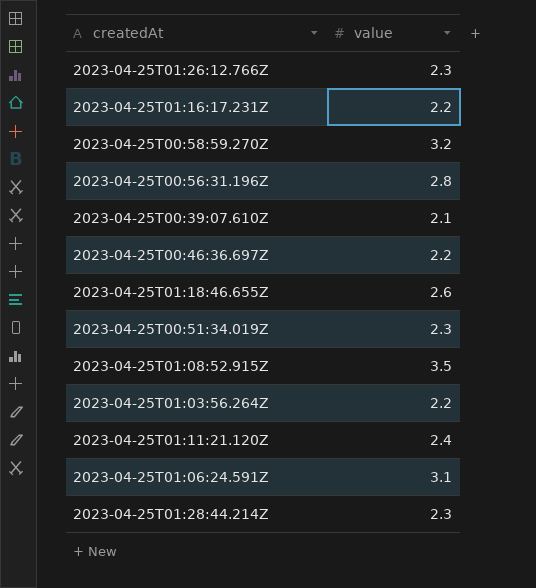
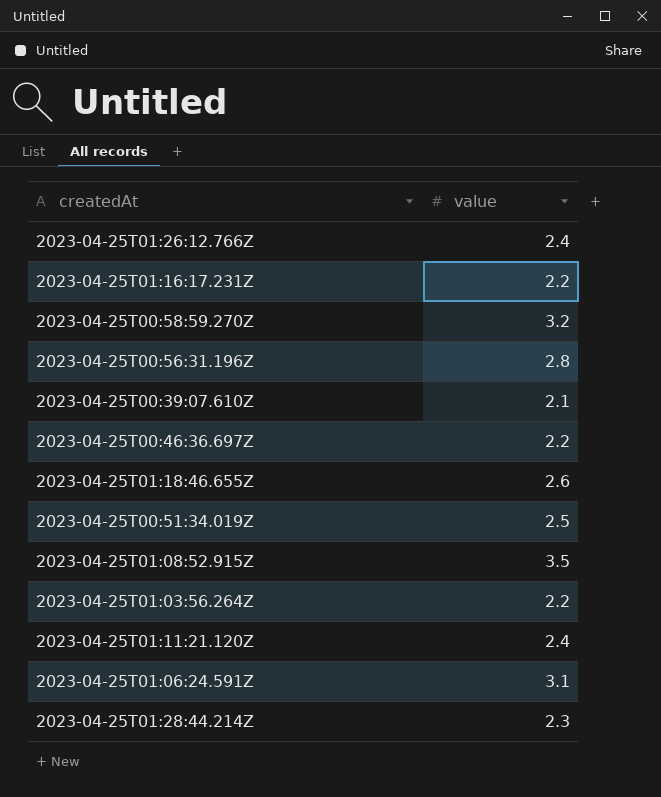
2023-04-25T01:26:12.766Z | value: 2.3 -> 2.4
2023-04-25T00:51:34.019Z | value: 2.3 -> 2.5

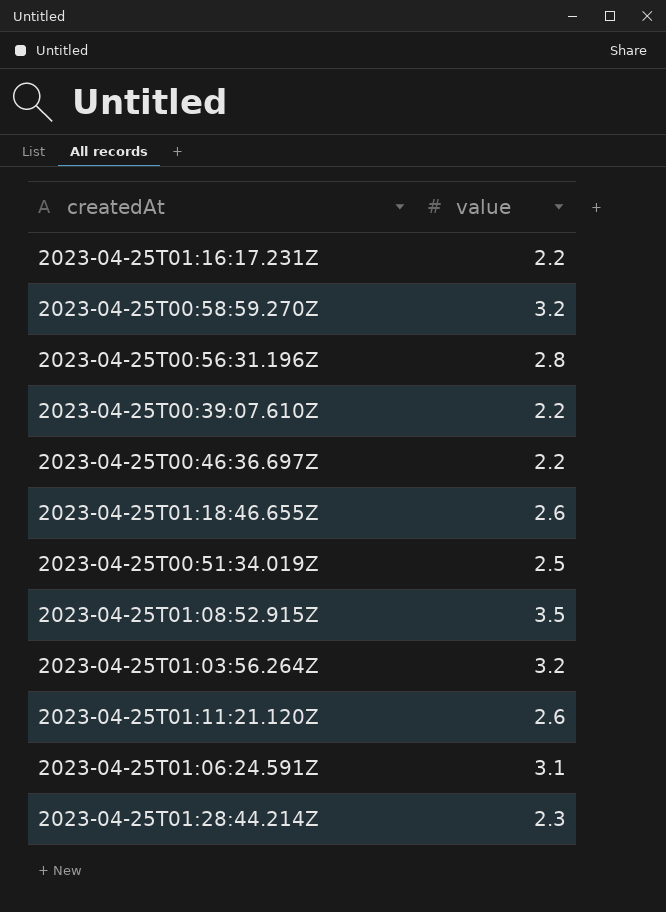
row 2023-04-25T01:26:12.766Z: 2.4 -> none
2023-04-25T00:39:07.610Z | value: 2.1 -> 2.2
2023-04-25T01:03:56.264Z | value: 2.2 -> 3.2
2023-04-25T01:11:21.120Z | value: 2.4 -> 2.6

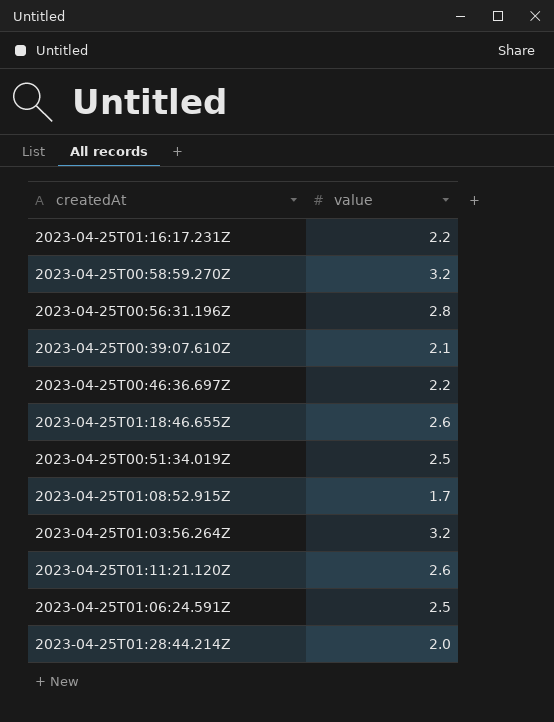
2023-04-25T00:39:07.610Z | value: 2.2 -> 2.1
2023-04-25T01:08:52.915Z | value: 3.5 -> 1.7
2023-04-25T01:06:24.591Z | value: 3.1 -> 2.5
2023-04-25T01:28:44.214Z | value: 2.3 -> 2.0

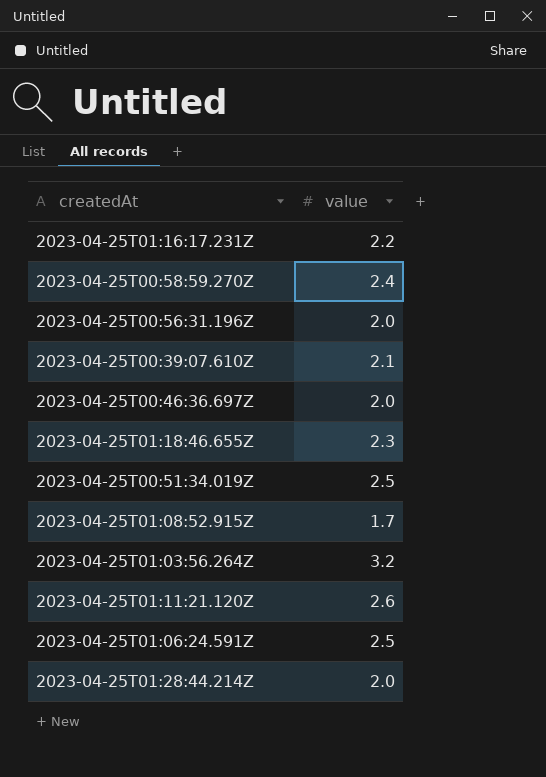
2023-04-25T00:58:59.270Z | value: 3.2 -> 2.4
2023-04-25T00:56:31.196Z | value: 2.8 -> 2.0
2023-04-25T00:46:36.697Z | value: 2.2 -> 2.0
2023-04-25T01:18:46.655Z | value: 2.6 -> 2.3

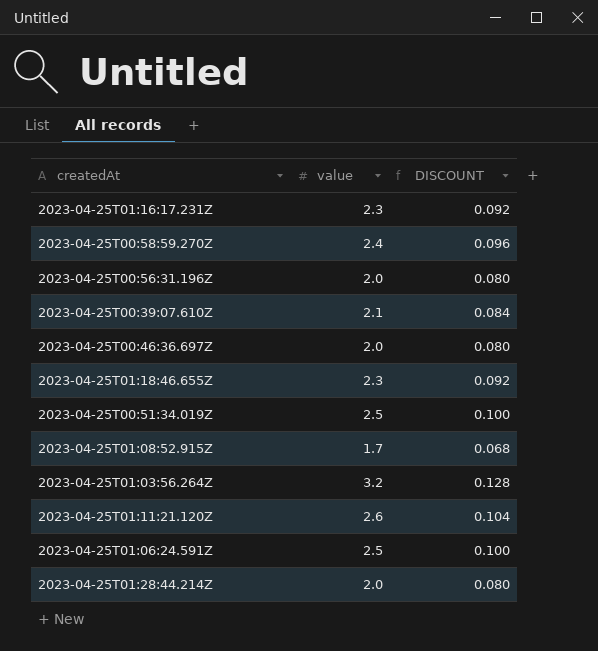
column DISCOUNT | formula: none -> [value] * 0.04
2023-04-25T01:16:17.231Z | value: 2.2 -> 2.3

